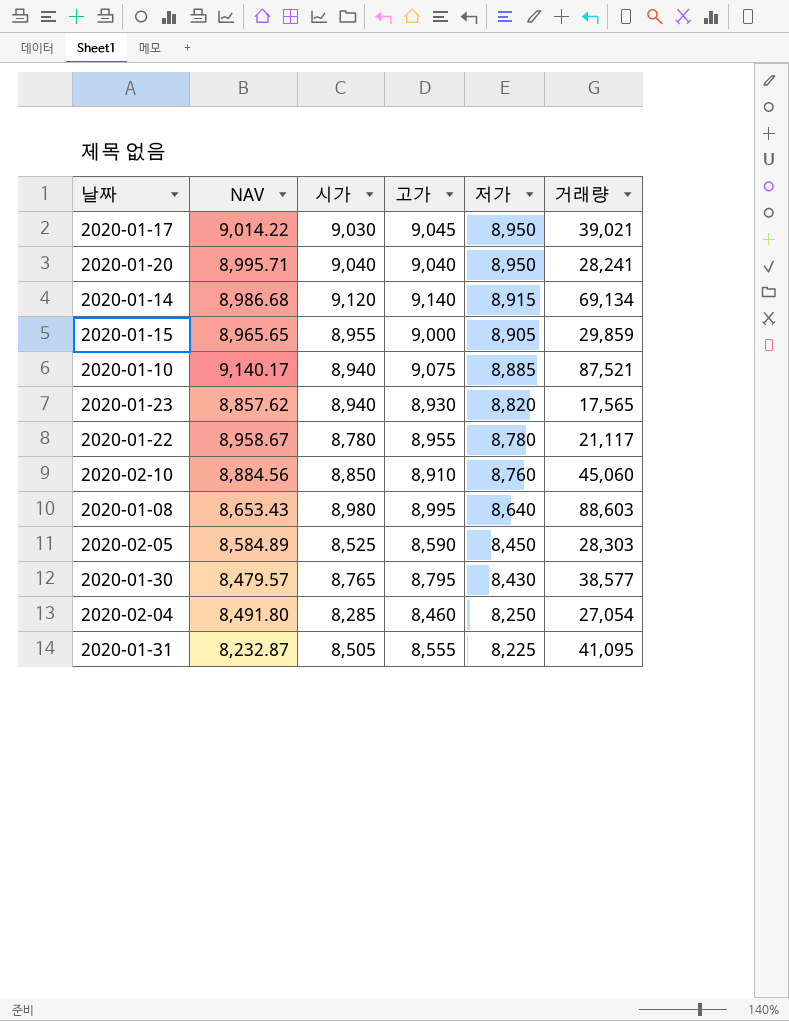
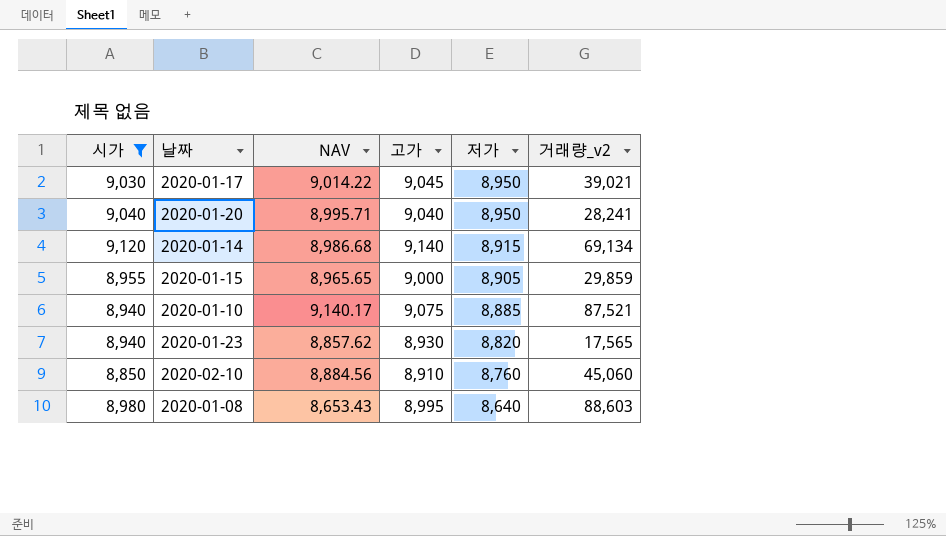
filter: none -> 시가 >= 8,850
column 시가 | position: 3 -> 1
column name: 거래량 -> 거래량_v2

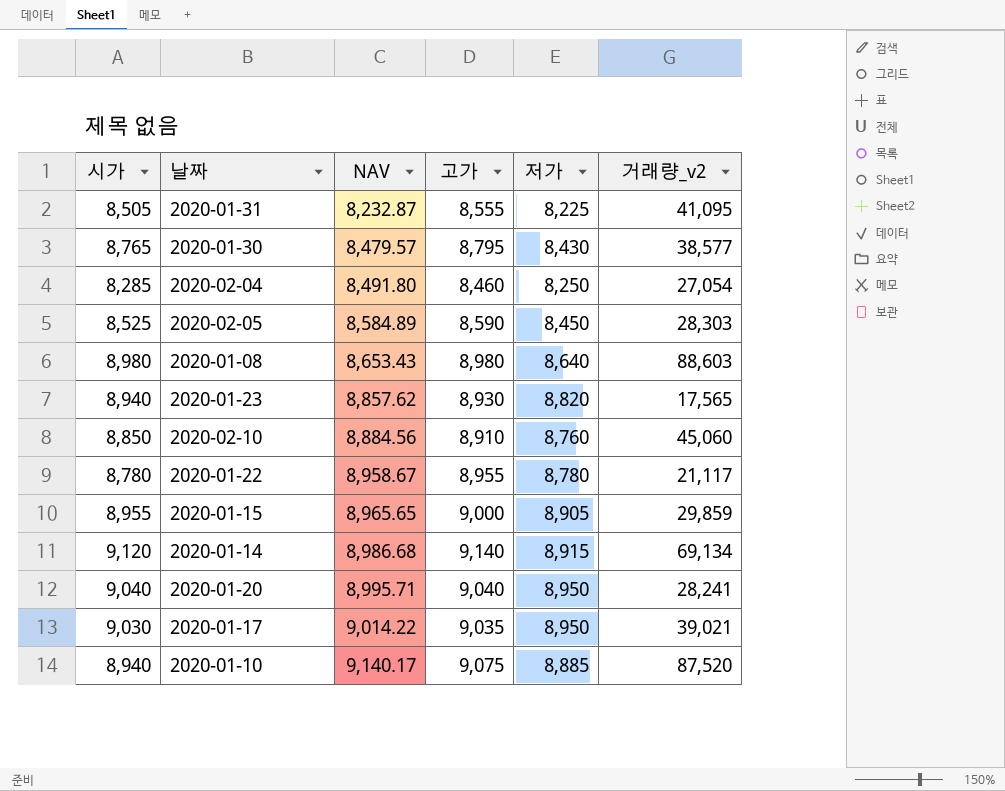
filter: 시가 >= 8,850 -> none
row order: 저가 descending -> NAV ascending
2020-01-08 | 고가: 8,995 -> 8,980
2020-01-17 | 고가: 9,045 -> 9,035
2020-01-10 | 거래량_v2: 87,521 -> 87,520

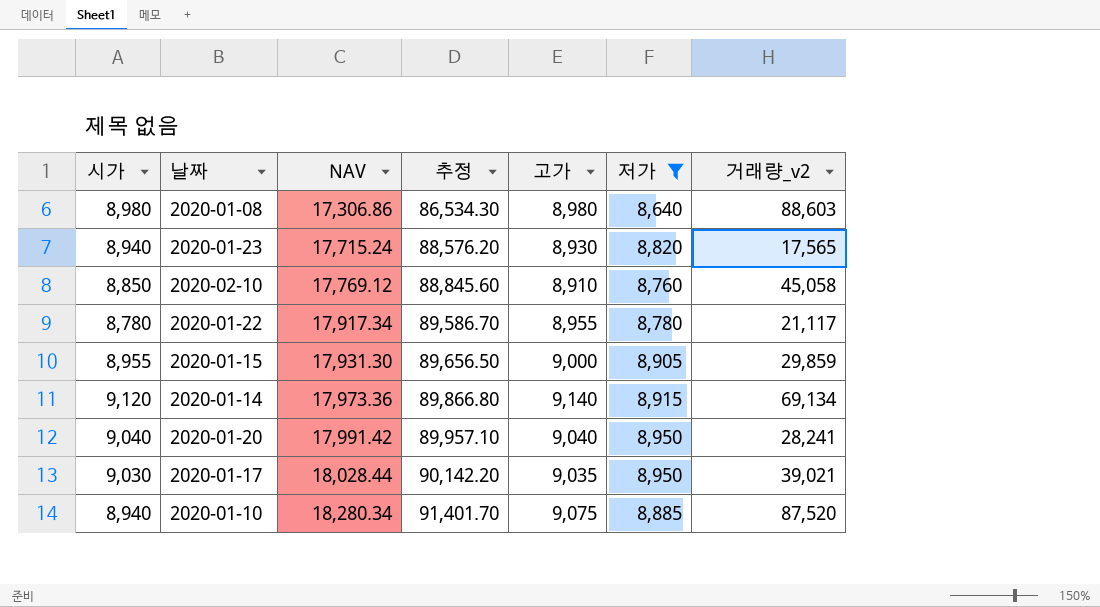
filter: none -> 저가 >= 8,640
column 추정 | formula: none -> [NAV] * 5
2020-01-08 | NAV: 8,653.43 -> 17,306.86
2020-01-23 | NAV: 8,857.62 -> 17,715.24
2020-02-10 | NAV: 8,884.56 -> 17,769.12
2020-02-10 | 거래량_v2: 45,060 -> 45,058
2020-01-22 | NAV: 8,958.67 -> 17,917.34
2020-01-15 | NAV: 8,965.65 -> 17,931.30
2020-01-14 | NAV: 8,986.68 -> 17,973.36
2020-01-20 | NAV: 8,995.71 -> 17,991.42
2020-01-17 | NAV: 9,014.22 -> 18,028.44
2020-01-10 | NAV: 9,140.17 -> 18,280.34

